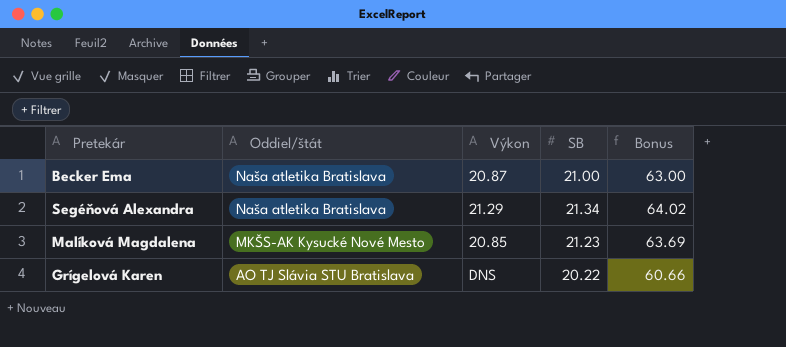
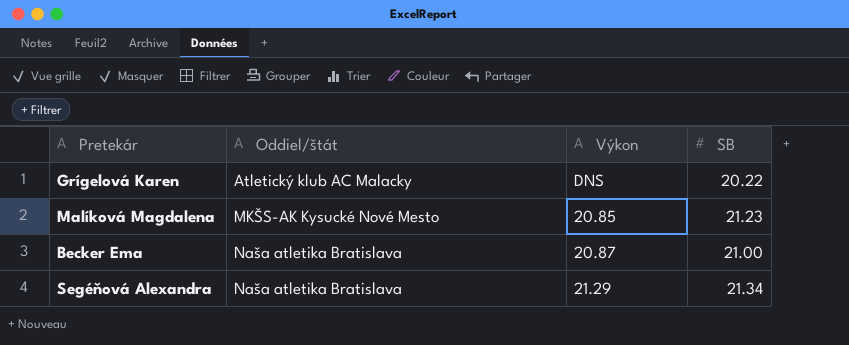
row order: Oddiel/štát descending -> Oddiel/štát ascending
column Bonus | formula: [SB] * 3 -> none
Grígelová Karen | Oddiel/štát: AO TJ Slávia STU Bratislava -> Atletický klub AC Malacky

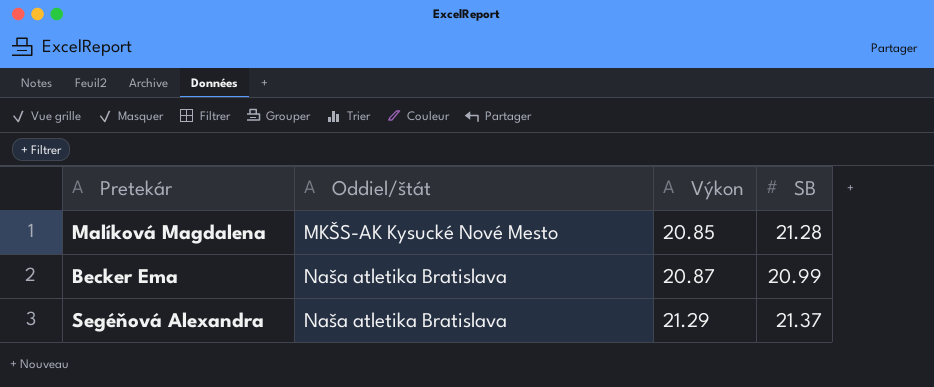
row Grígelová Karen: Atletický klub AC Malacky | DNS | 20.22 -> none
Malíková Magdalena | SB: 21.23 -> 21.28
Becker Ema | SB: 21.00 -> 20.99
Segéňová Alexandra | SB: 21.34 -> 21.37

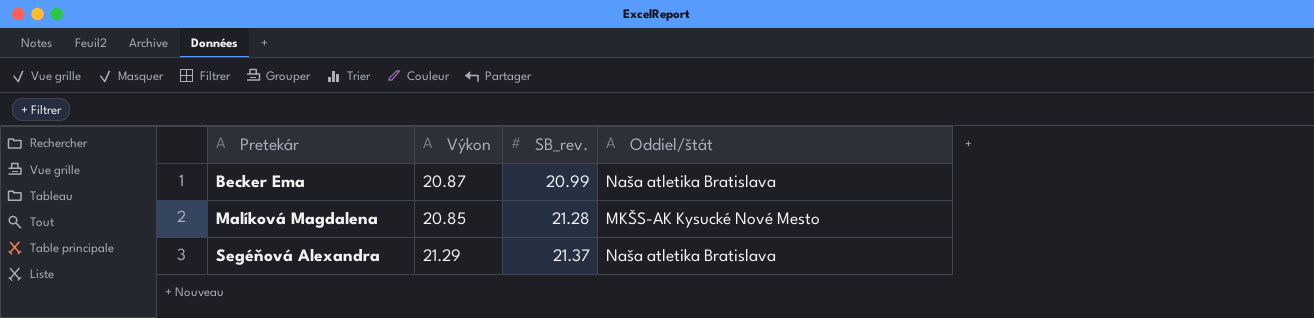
row order: Oddiel/štát ascending -> Pretekár ascending
column name: SB -> SB_rev.
column Oddiel/štát | position: 2 -> 4

